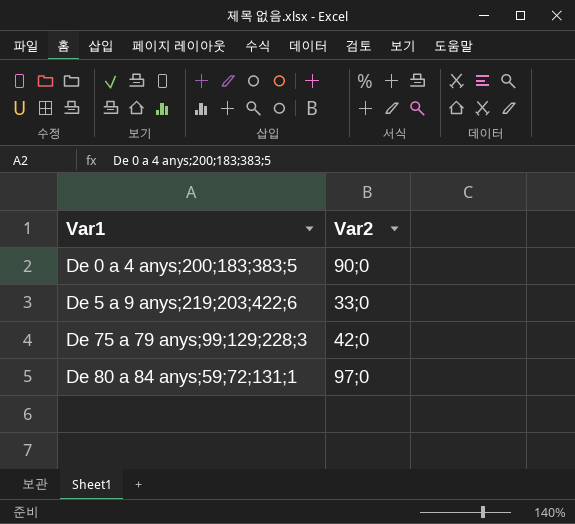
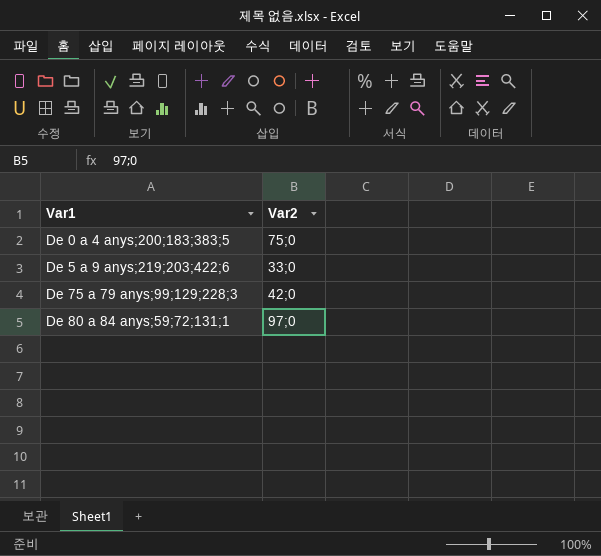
De 0 a 4 anys;200;183;383;5 | Var2: 90;0 -> 75;0

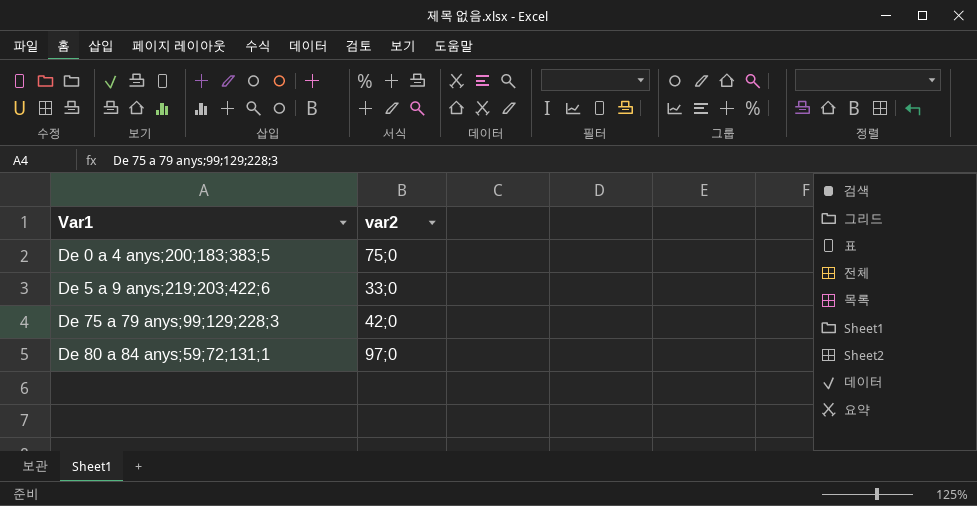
column name: Var2 -> var2

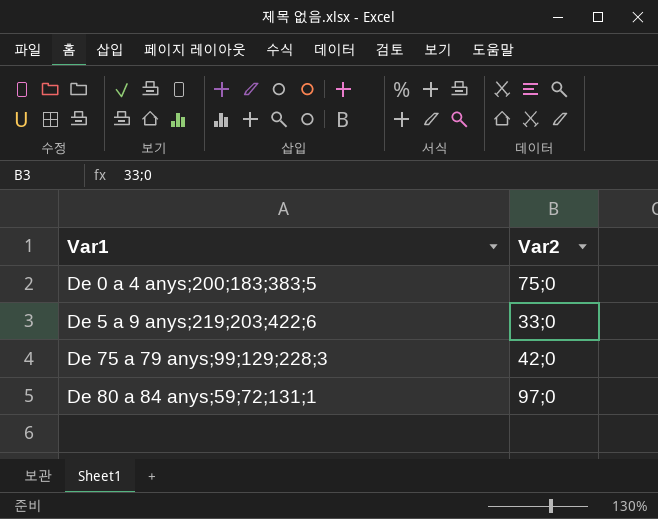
column name: var2 -> Var2

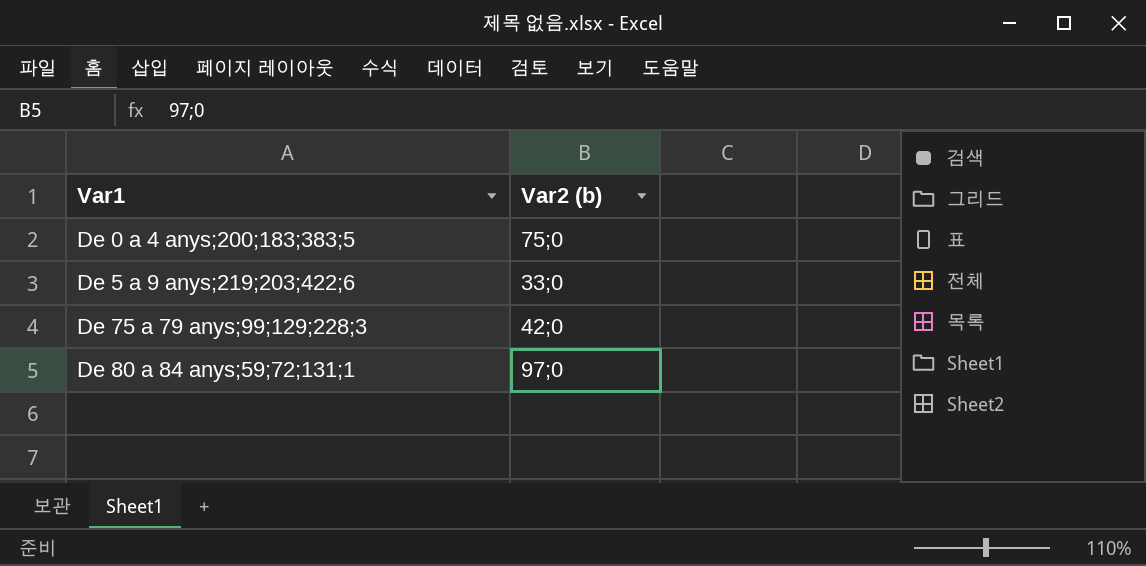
column name: Var2 -> Var2 (b)

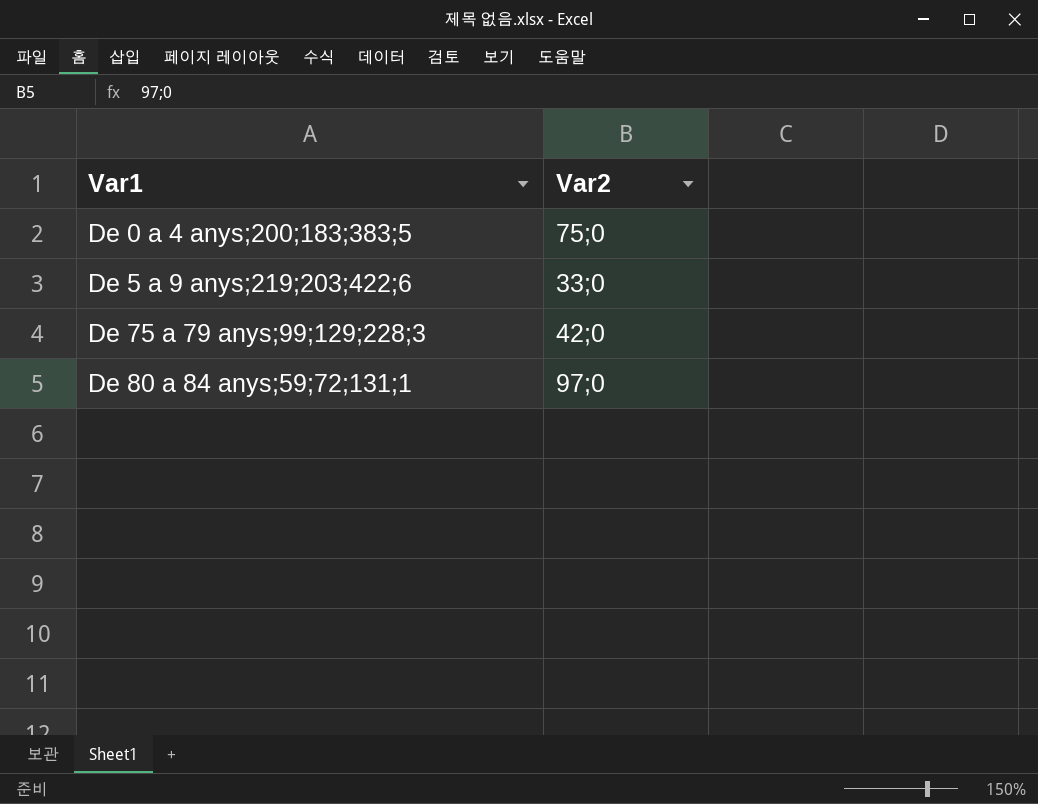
column name: Var2 (b) -> Var2

